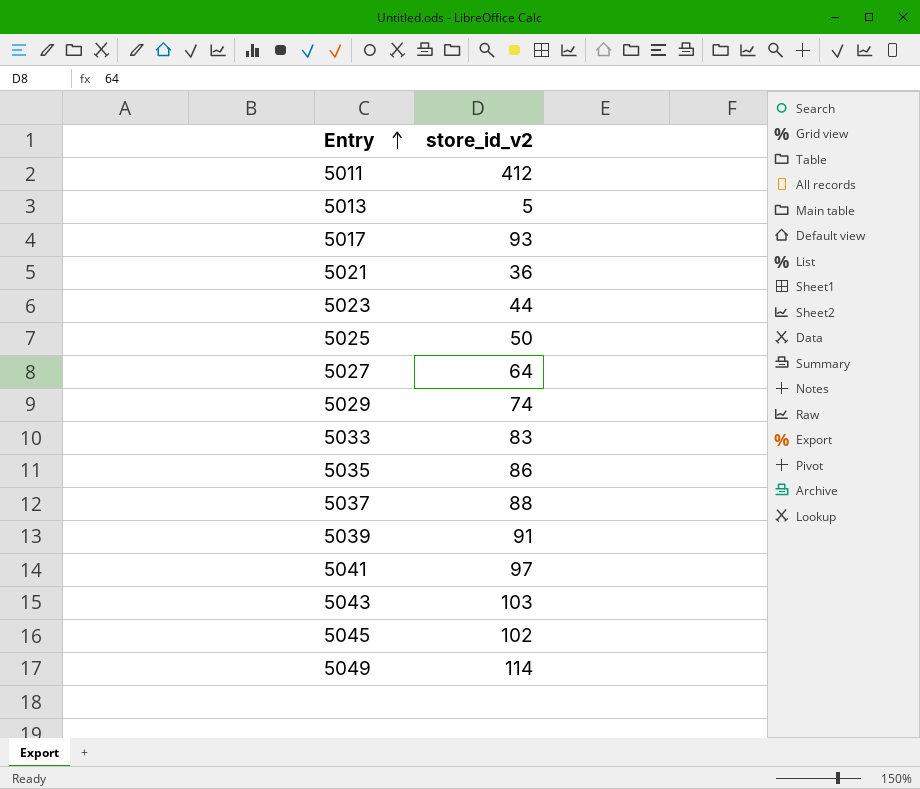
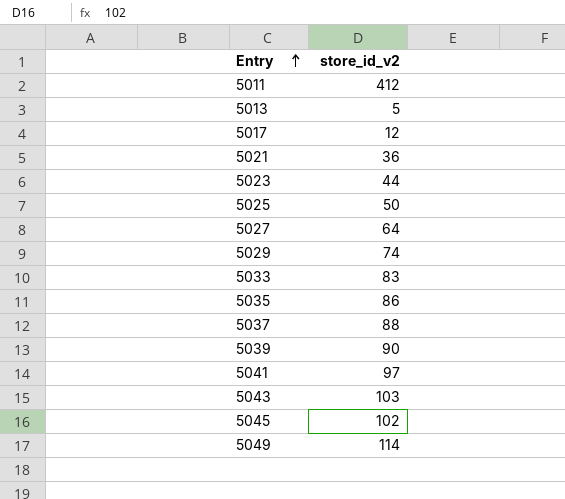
5017 | store_id_v2: 93 -> 12
5039 | store_id_v2: 91 -> 90

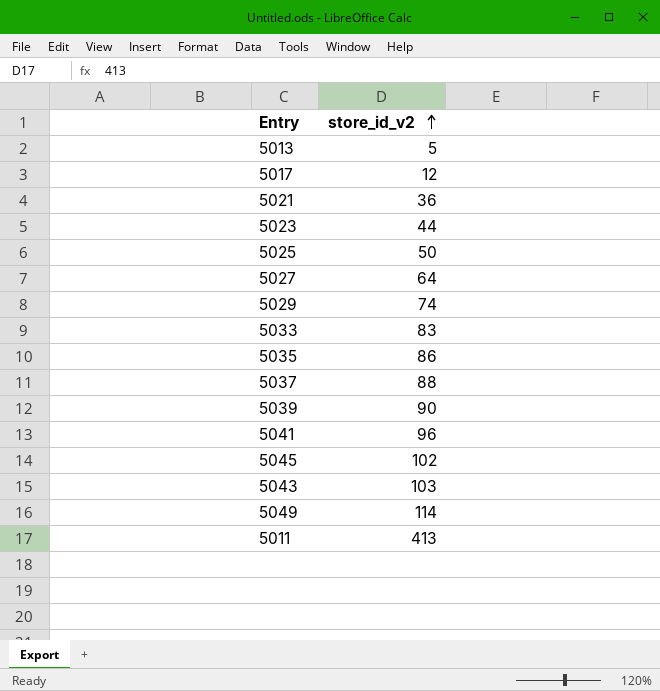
row order: Entry ascending -> store_id_v2 ascending
5041 | store_id_v2: 97 -> 96
5011 | store_id_v2: 412 -> 413

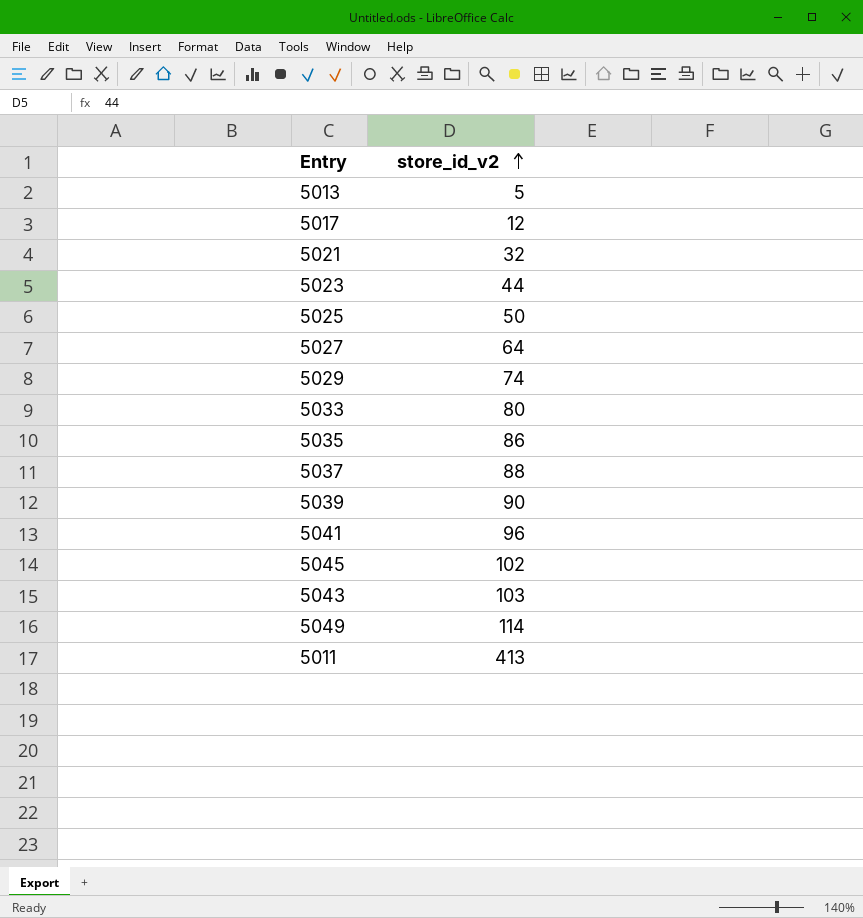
5021 | store_id_v2: 36 -> 32
5033 | store_id_v2: 83 -> 80

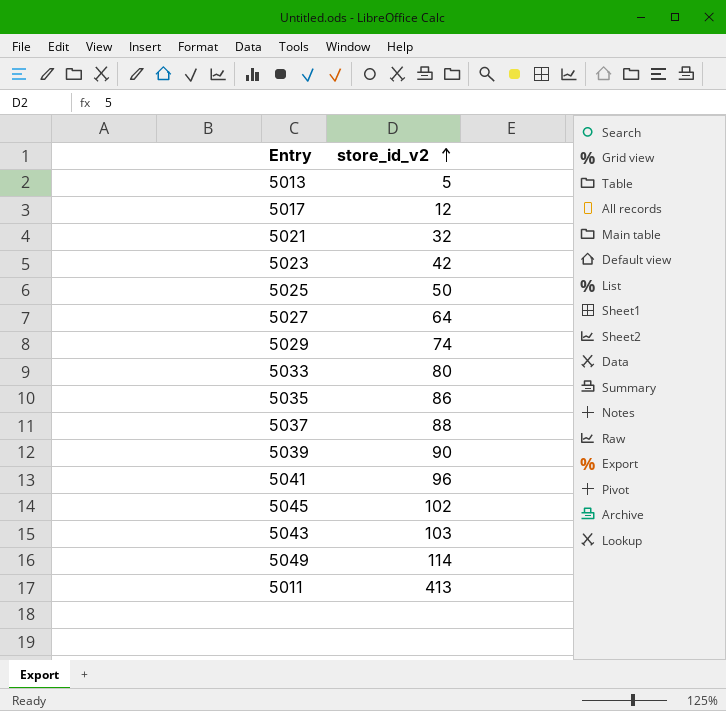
5023 | store_id_v2: 44 -> 42

